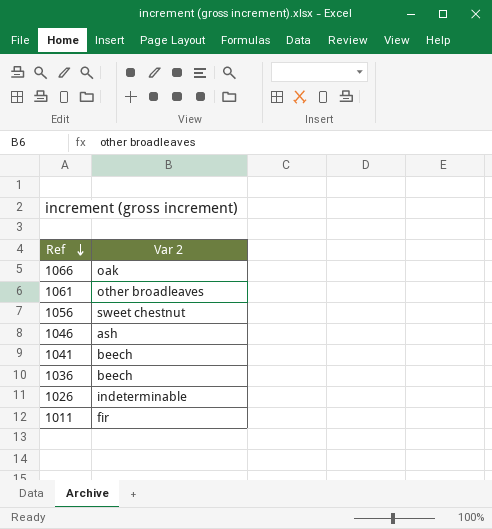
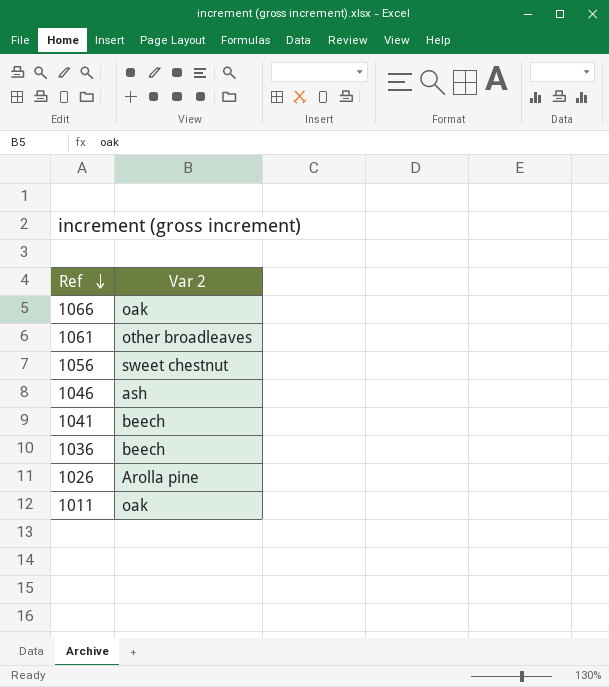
1026 | Var 2: indeterminable -> Arolla pine
1011 | Var 2: fir -> oak

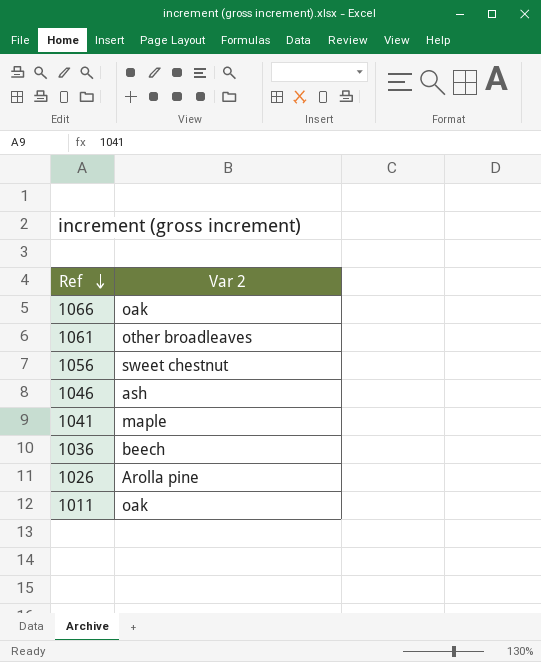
1041 | Var 2: beech -> maple

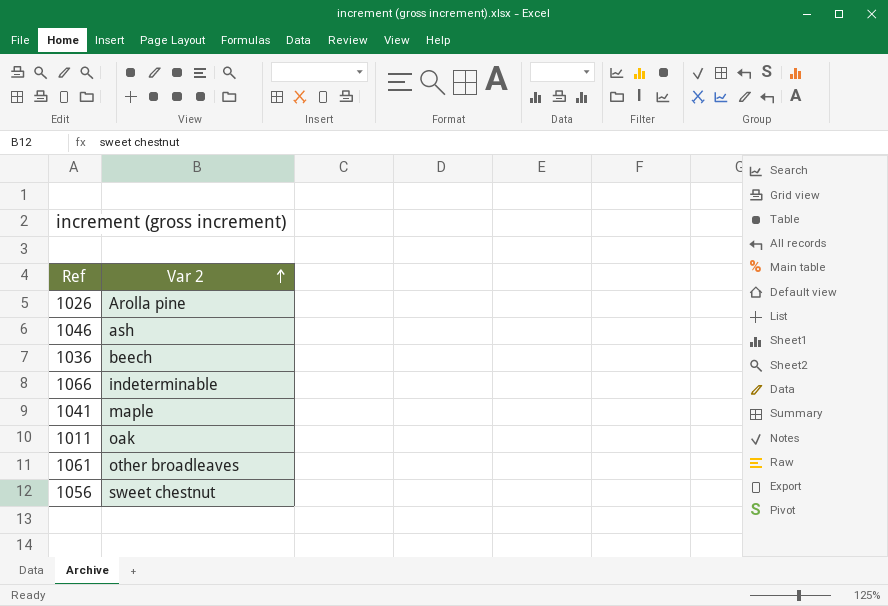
row order: Ref descending -> Var 2 ascending
1066 | Var 2: oak -> indeterminable

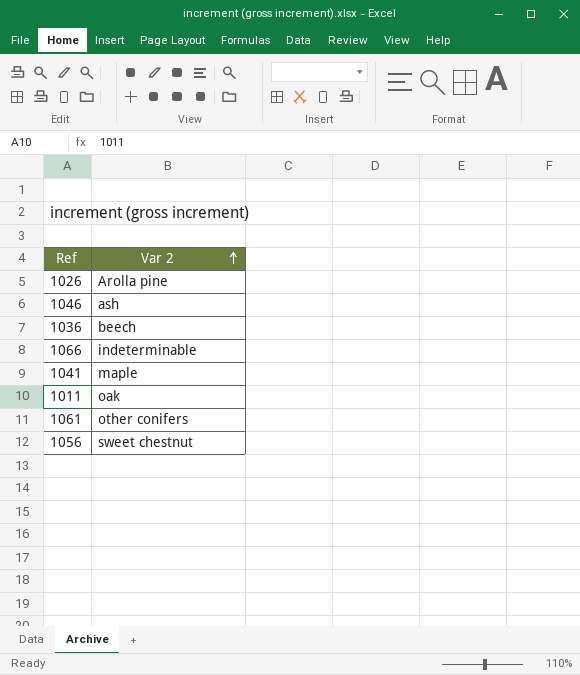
1061 | Var 2: other broadleaves -> other conifers

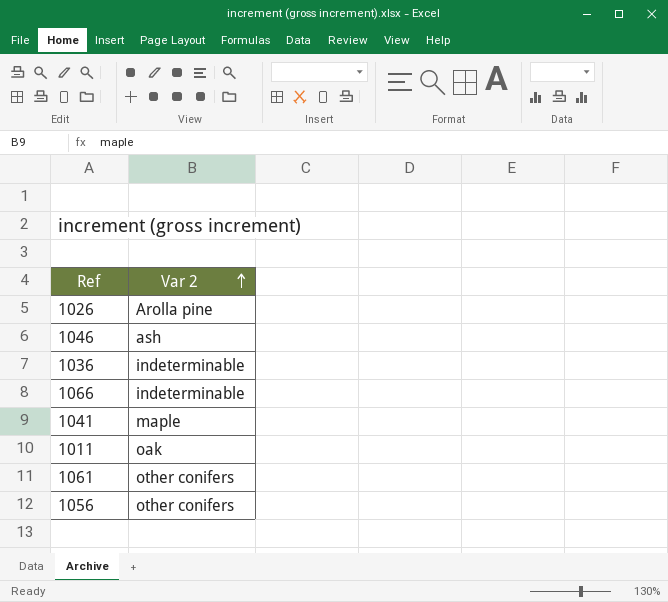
1036 | Var 2: beech -> indeterminable
1056 | Var 2: sweet chestnut -> other conifers

